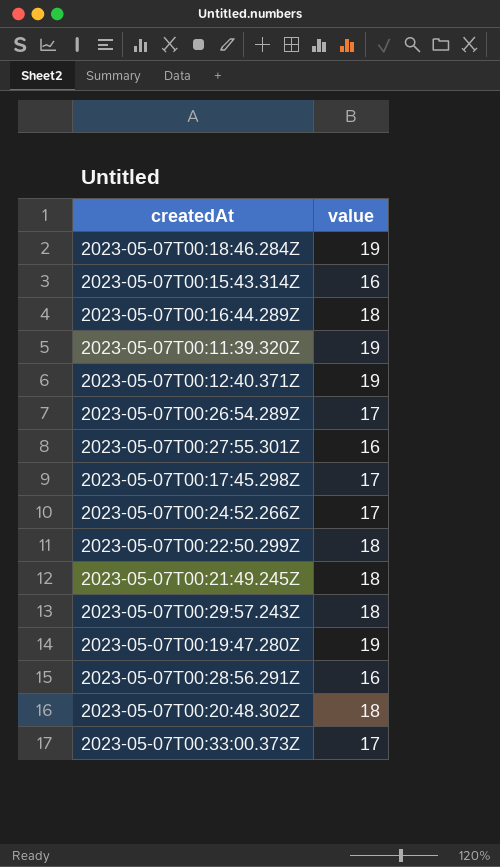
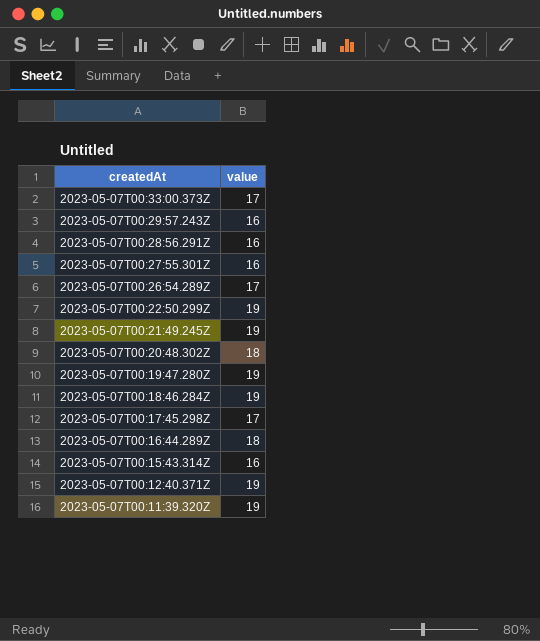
row order: none -> createdAt descending
row 2023-05-07T00:24:52.266Z: 17 -> none
2023-05-07T00:29:57.243Z | value: 18 -> 16
2023-05-07T00:22:50.299Z | value: 18 -> 19
2023-05-07T00:21:49.245Z | value: 18 -> 19

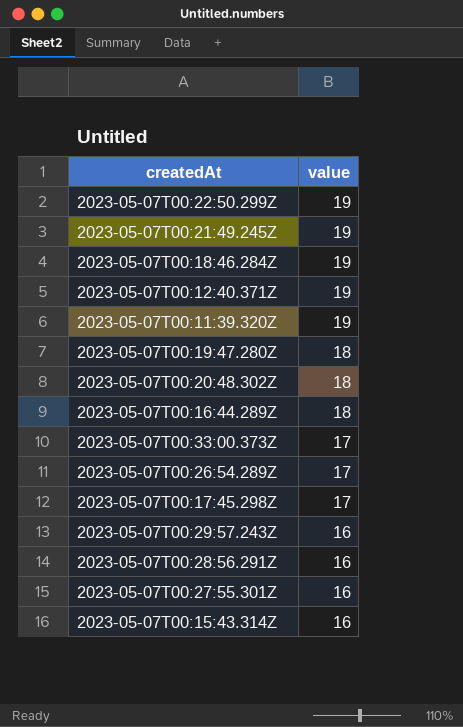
row order: createdAt descending -> value descending
2023-05-07T00:19:47.280Z | value: 19 -> 18

